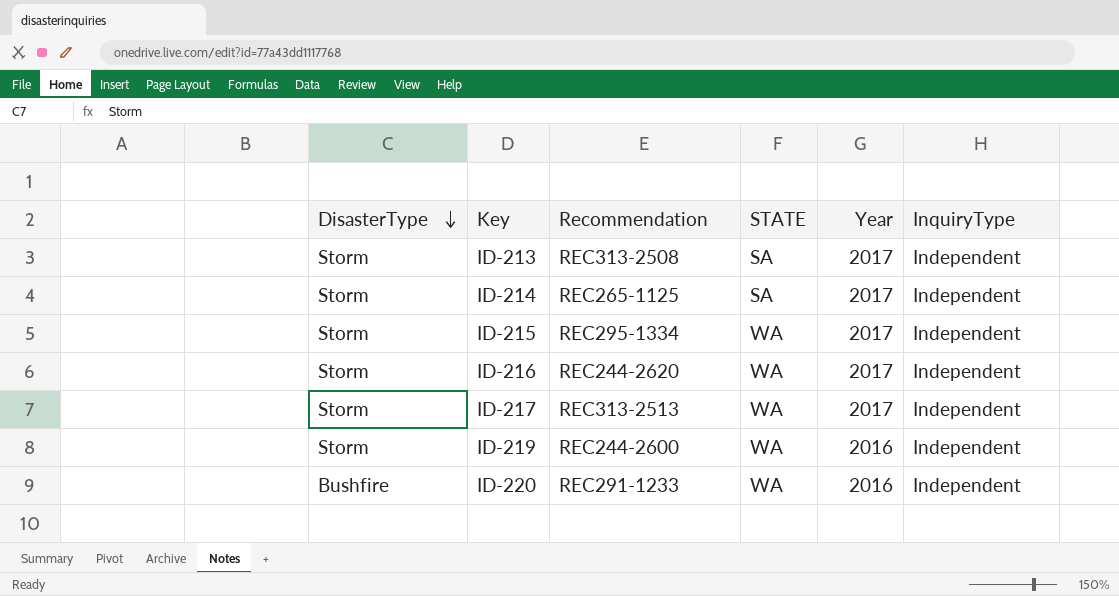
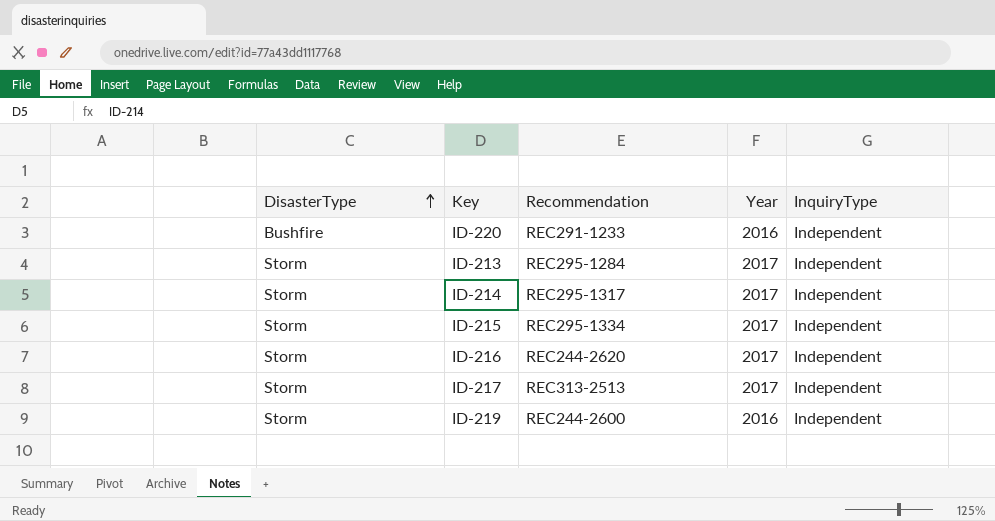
row order: DisasterType descending -> DisasterType ascending
column STATE | position: 4 -> none
ID-213 | Recommendation: REC313-2508 -> REC295-1284
ID-214 | Recommendation: REC265-1125 -> REC295-1317

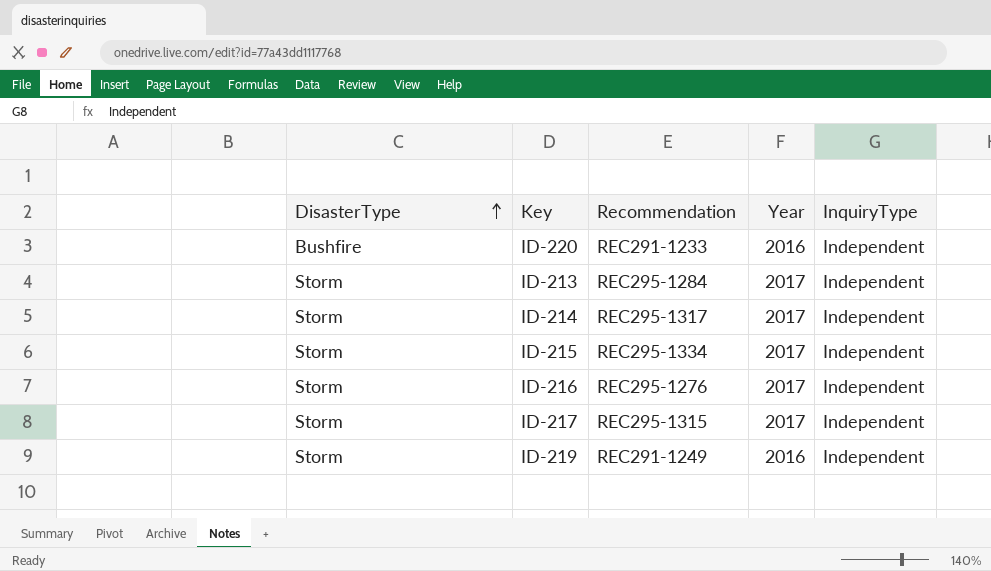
ID-216 | Recommendation: REC244-2620 -> REC295-1276
ID-217 | Recommendation: REC313-2513 -> REC295-1315
ID-219 | Recommendation: REC244-2600 -> REC291-1249

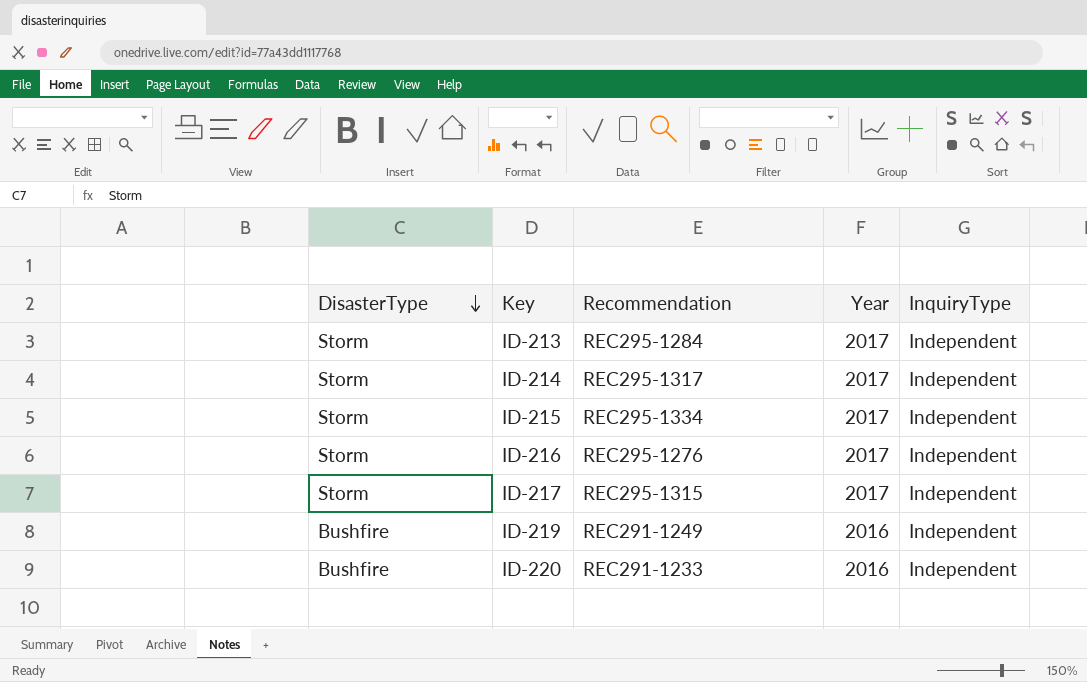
row order: DisasterType ascending -> DisasterType descending
ID-219 | DisasterType: Storm -> Bushfire

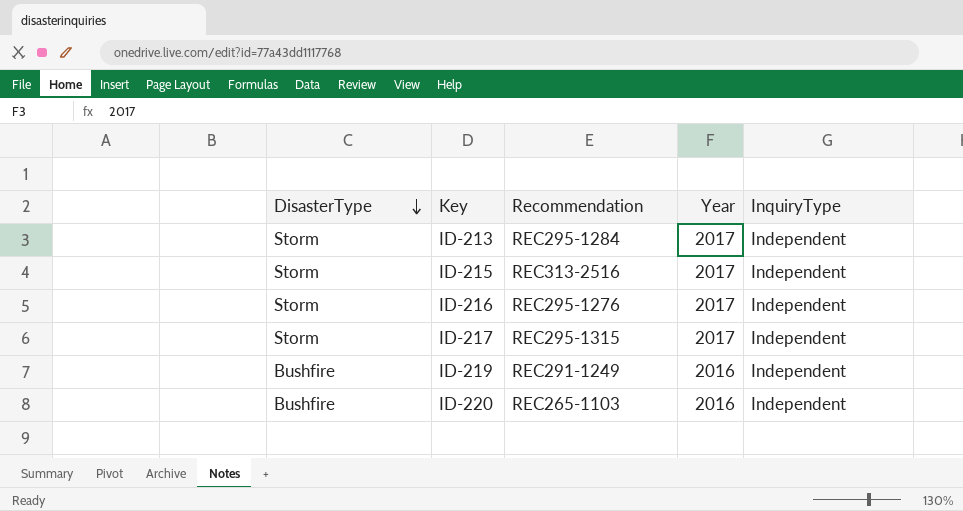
row ID-214: Storm | REC295-1317 | 2017 | Independent -> none
ID-215 | Recommendation: REC295-1334 -> REC313-2516
ID-220 | Recommendation: REC291-1233 -> REC265-1103

